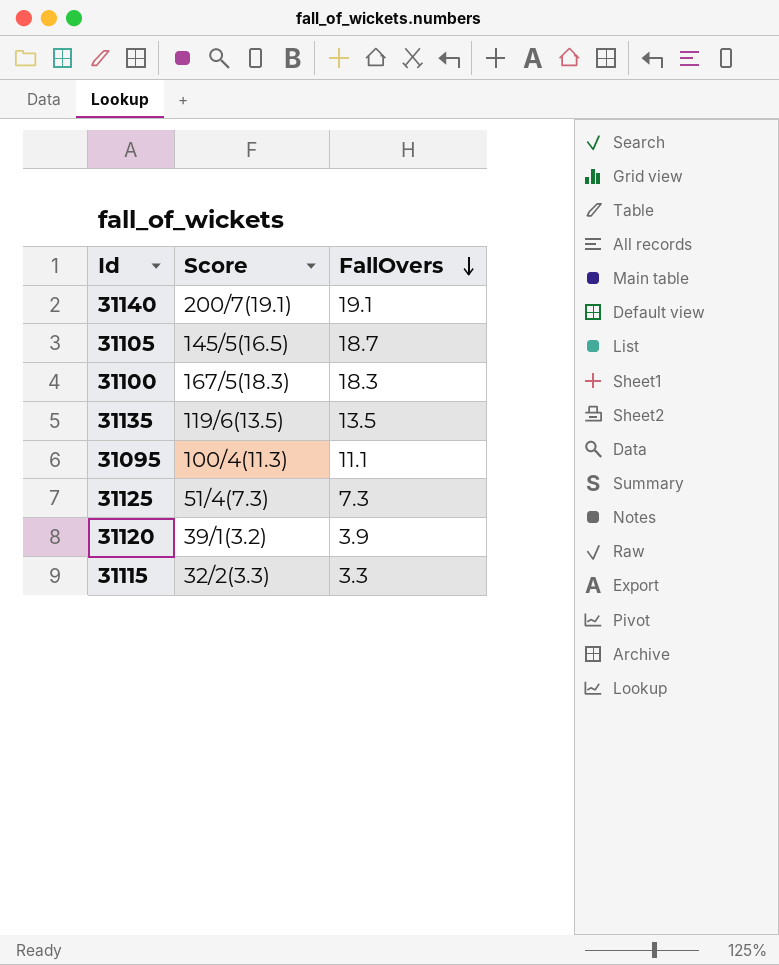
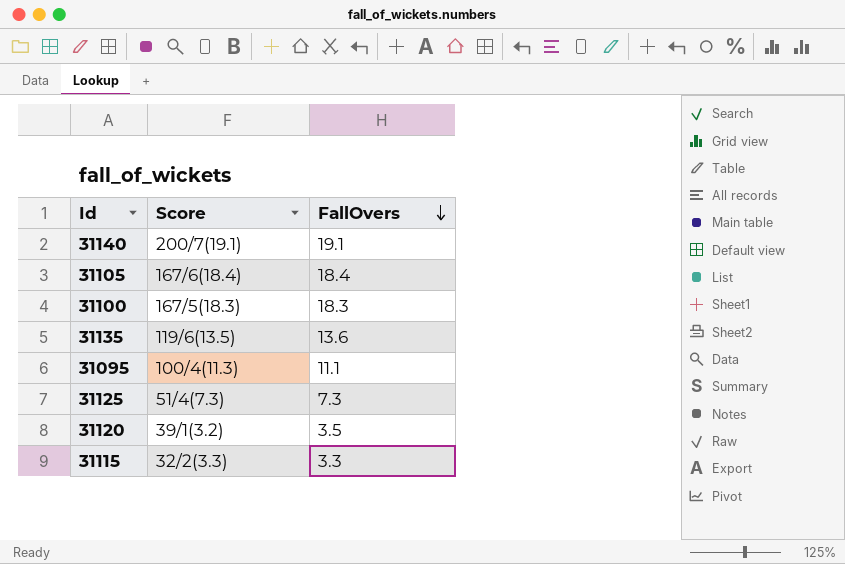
31105 | Score: 145/5(16.5) -> 167/6(18.4)
31105 | FallOvers: 18.7 -> 18.4
31135 | FallOvers: 13.5 -> 13.6
31120 | FallOvers: 3.9 -> 3.5

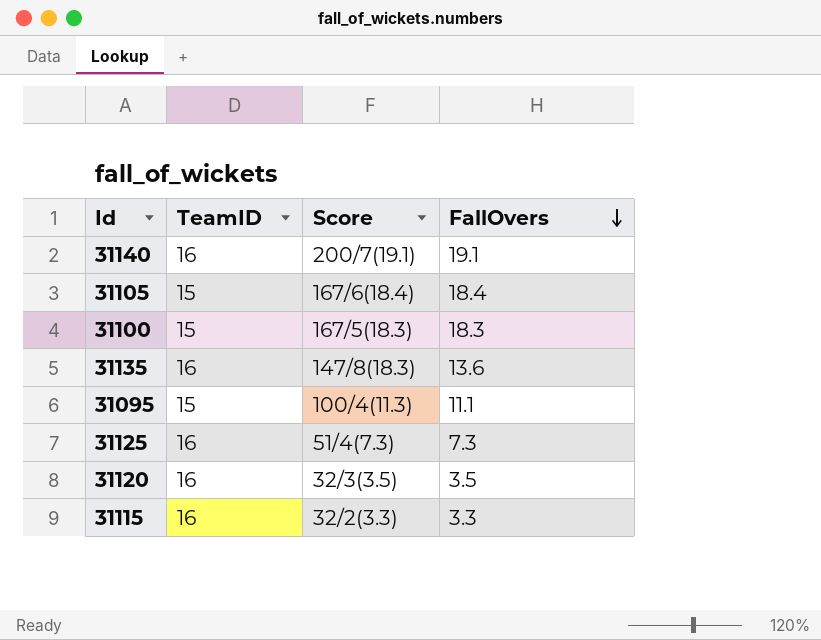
column TeamID | position: none -> 2
31135 | Score: 119/6(13.5) -> 147/8(18.3)
31120 | Score: 39/1(3.2) -> 32/3(3.5)

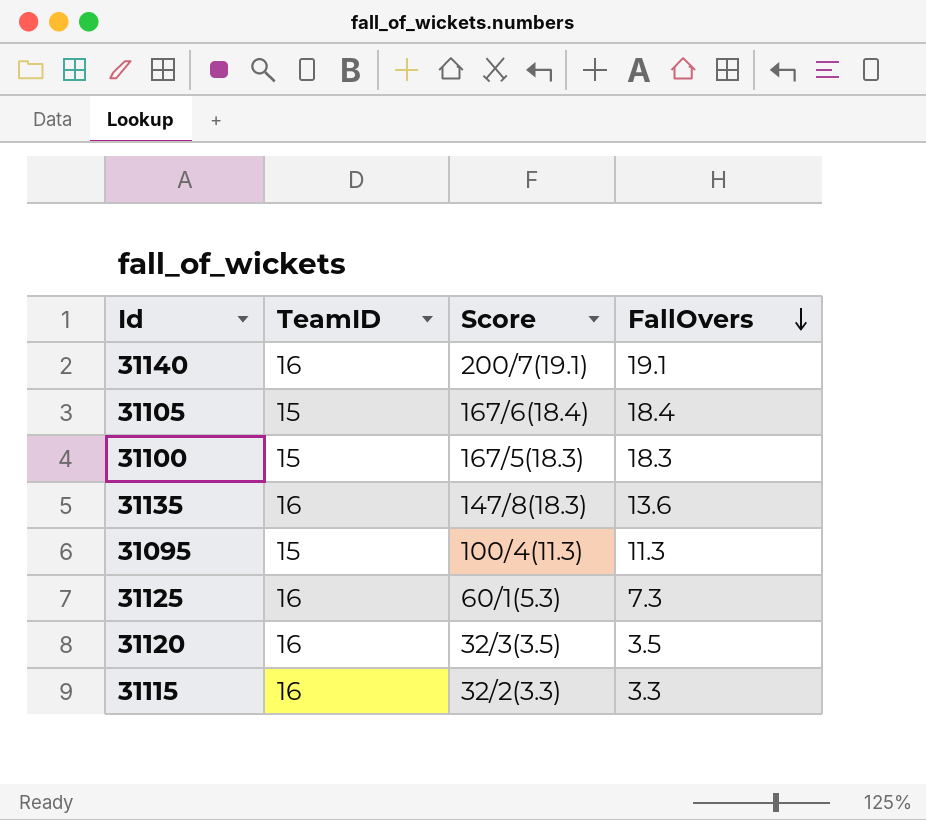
31095 | FallOvers: 11.1 -> 11.3
31125 | Score: 51/4(7.3) -> 60/1(5.3)

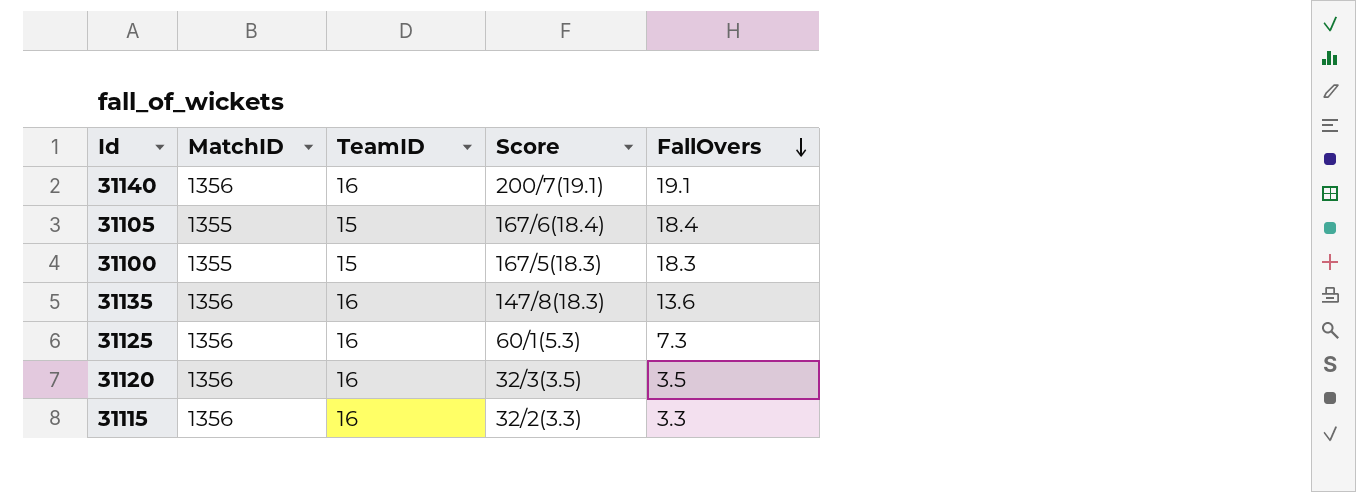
column MatchID | position: none -> 2
row 31095: 15 | 100/4(11.3) | 11.3 -> none

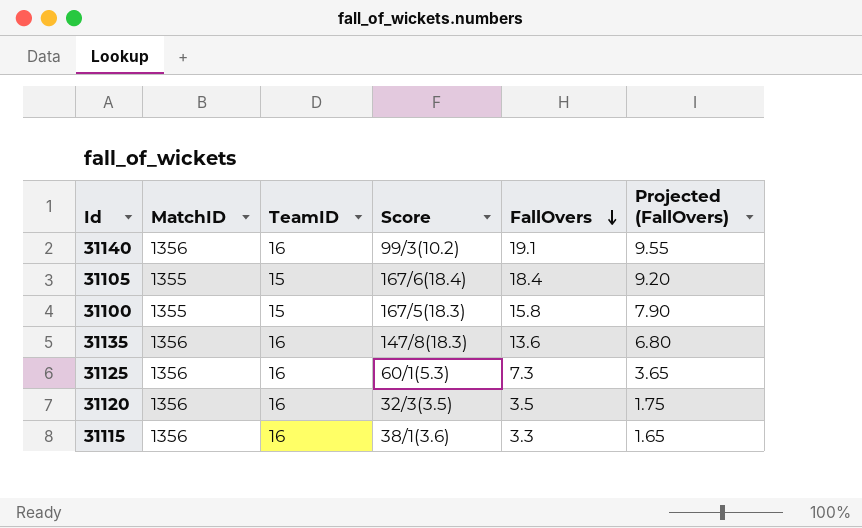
column Projected (FallOvers) | formula: none -> [FallOvers] * 0.5
31140 | Score: 200/7(19.1) -> 99/3(10.2)
31100 | FallOvers: 18.3 -> 15.8
31115 | Score: 32/2(3.3) -> 38/1(3.6)

